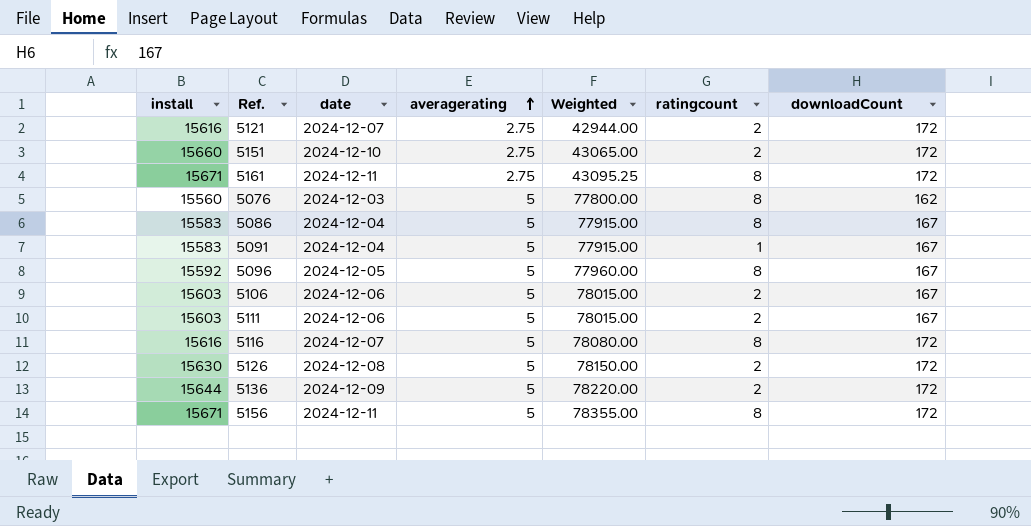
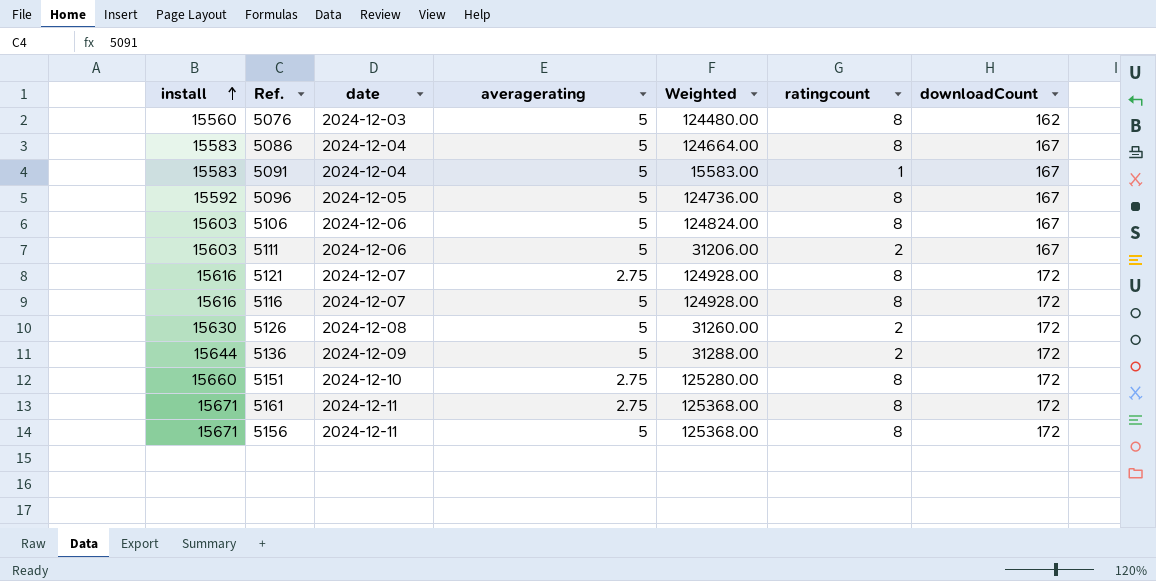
row order: averagerating ascending -> install ascending
column Weighted | formula: [install] * [averagerating] -> [install] * [ratingcount]
5106 | ratingcount: 2 -> 8
5121 | ratingcount: 2 -> 8
5151 | ratingcount: 2 -> 8

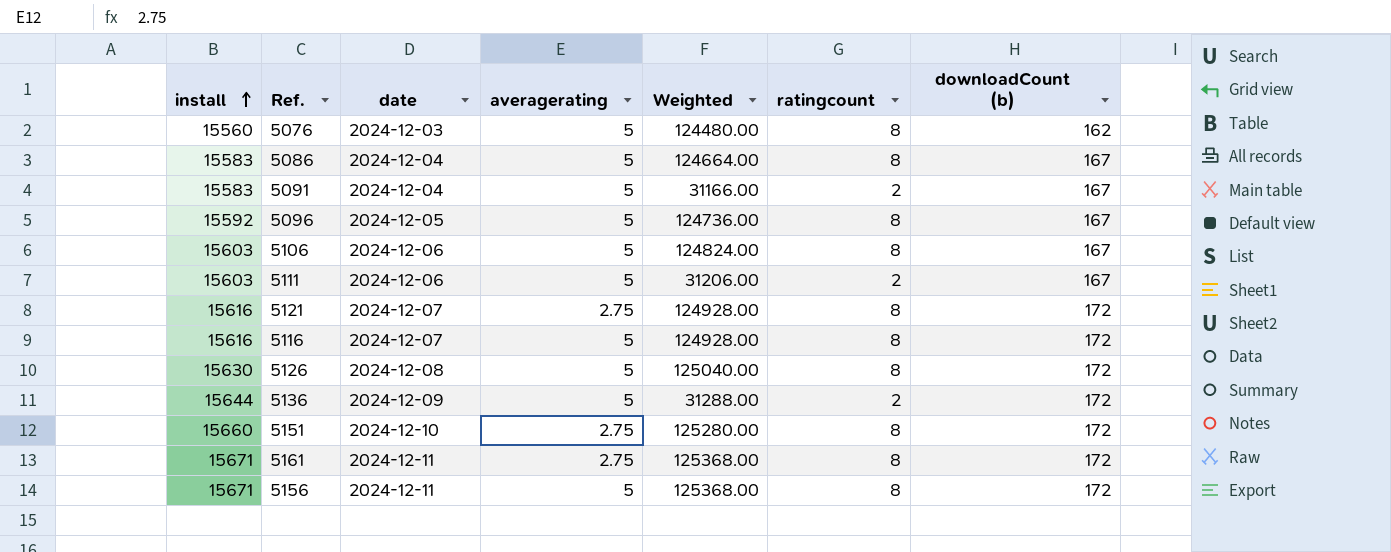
column name: downloadCount -> downloadCount (b)
5091 | Weighted: 15583.00 -> 31166.00
5091 | ratingcount: 1 -> 2
5126 | Weighted: 31260.00 -> 125040.00
5126 | ratingcount: 2 -> 8

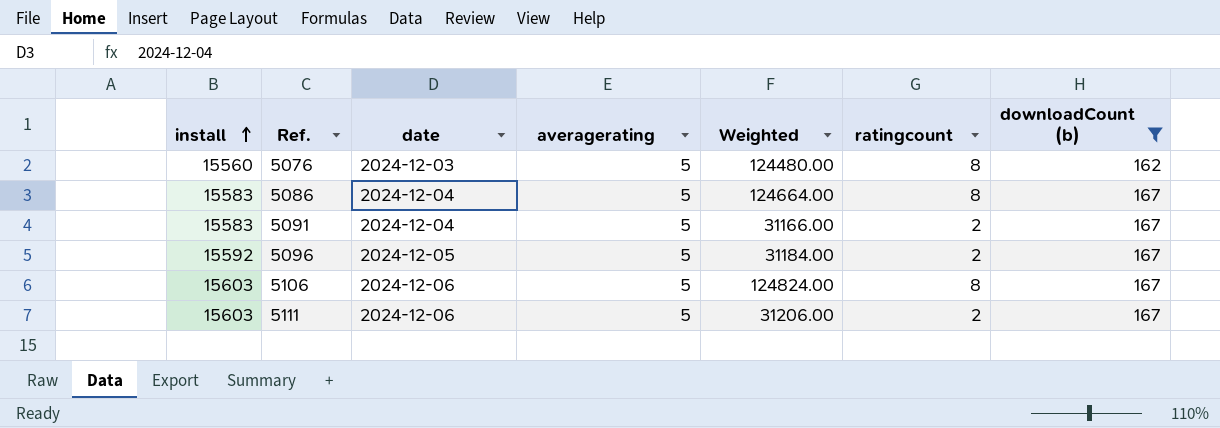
filter: none -> downloadCount (b) != 172
5096 | Weighted: 124736.00 -> 31184.00
5096 | ratingcount: 8 -> 2

